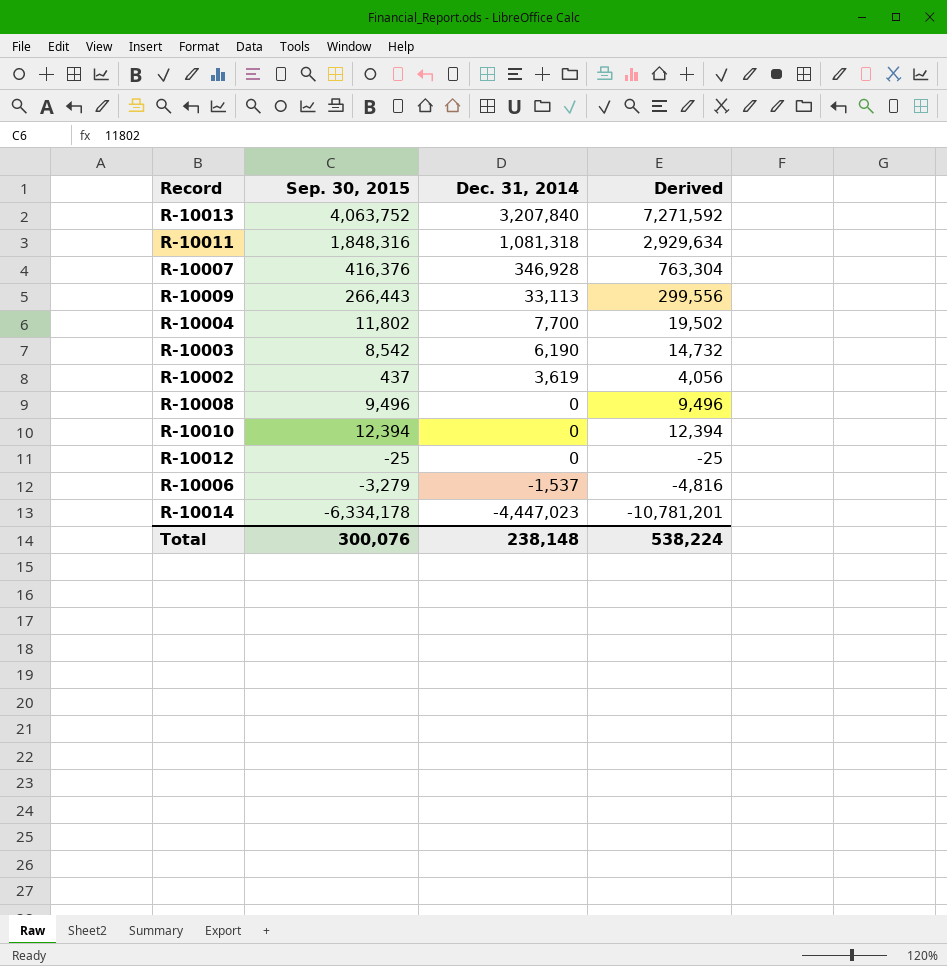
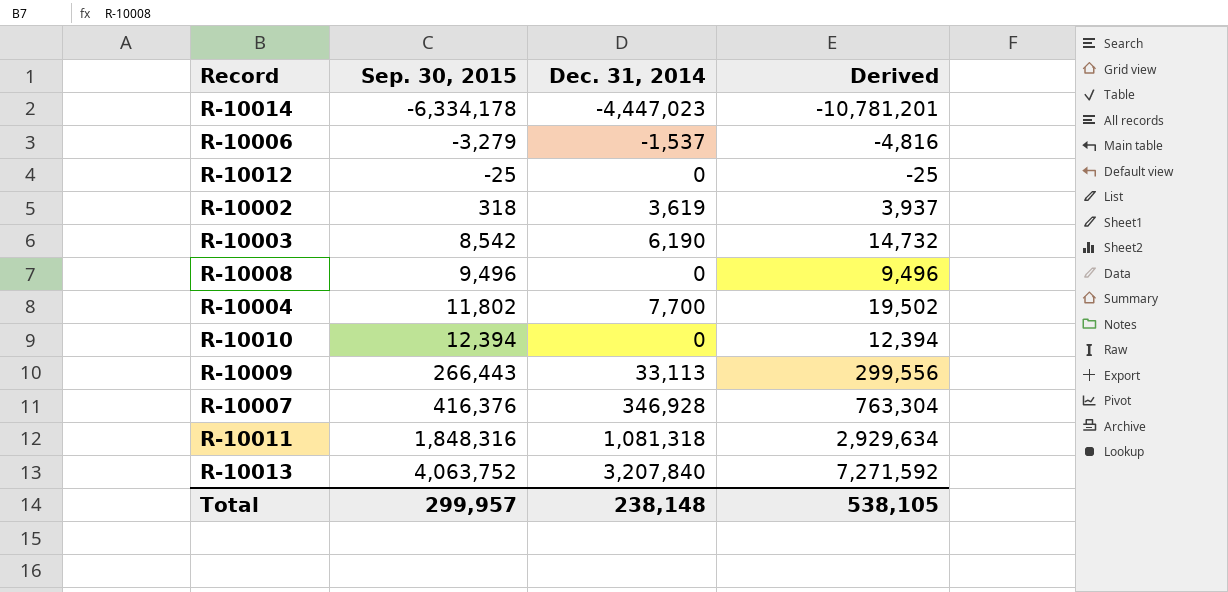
row order: Dec. 31, 2014 descending -> Sep. 30, 2015 ascending
R-10002 | Sep. 30, 2015: 437 -> 318
R-10002 | Derived: 4,056 -> 3,937
Total | Sep. 30, 2015: 300,076 -> 299,957
Total | Derived: 538,224 -> 538,105

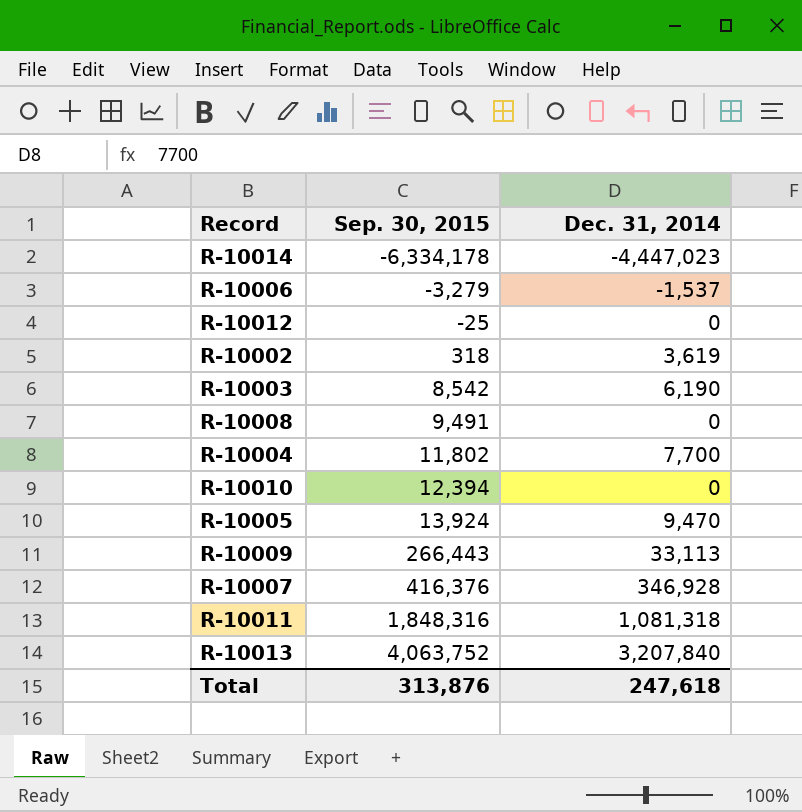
column Derived | formula: [Sep. 30, 2015] + [Dec. 31, 2014] -> none
R-10008 | Sep. 30, 2015: 9,496 -> 9,491
row R-10005: none -> 13,924 | 9,470
Total | Sep. 30, 2015: 299,957 -> 313,876
Total | Dec. 31, 2014: 238,148 -> 247,618

